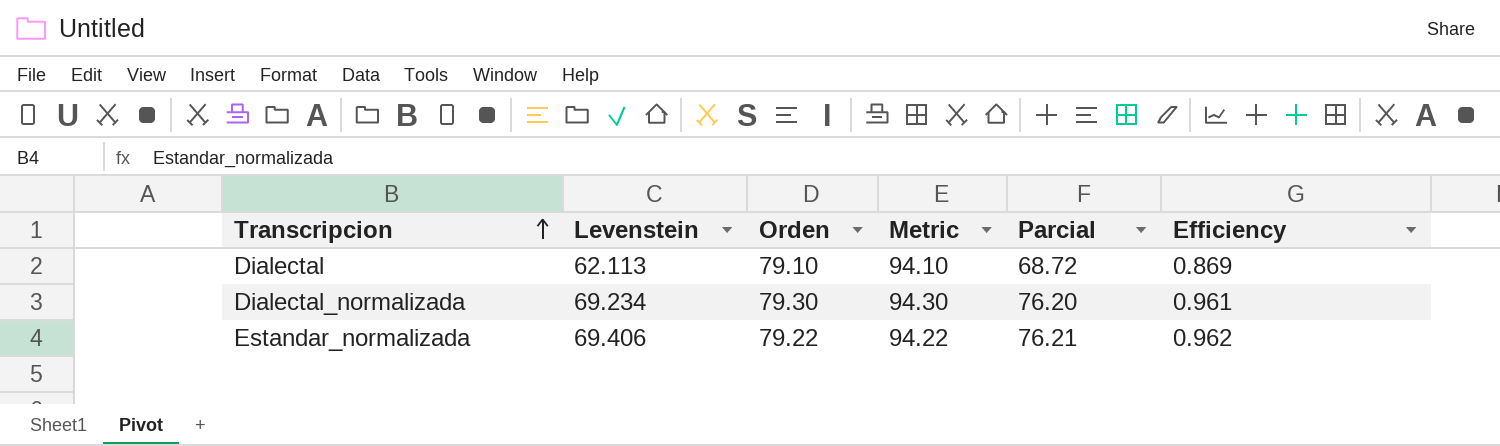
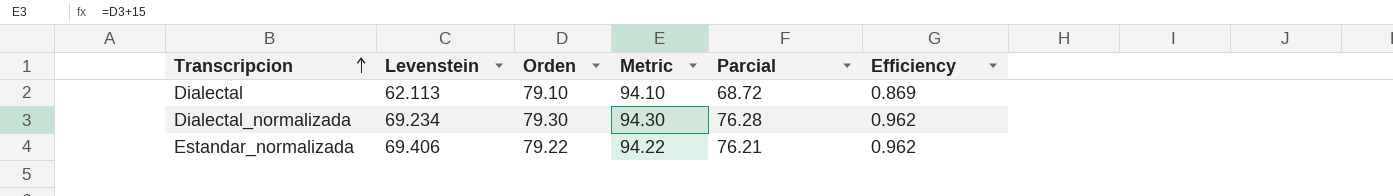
Dialectal_normalizada | Parcial: 76.20 -> 76.28
Dialectal_normalizada | Efficiency: 0.961 -> 0.962

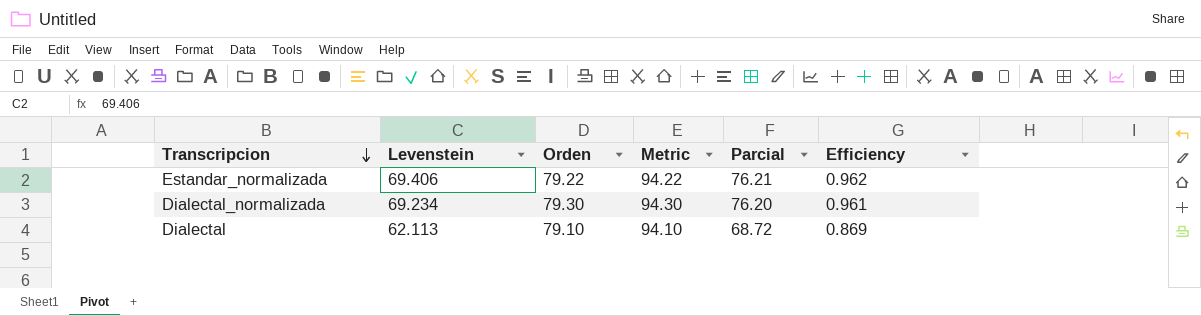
row order: Transcripcion ascending -> Transcripcion descending
Dialectal_normalizada | Parcial: 76.28 -> 76.20
Dialectal_normalizada | Efficiency: 0.962 -> 0.961

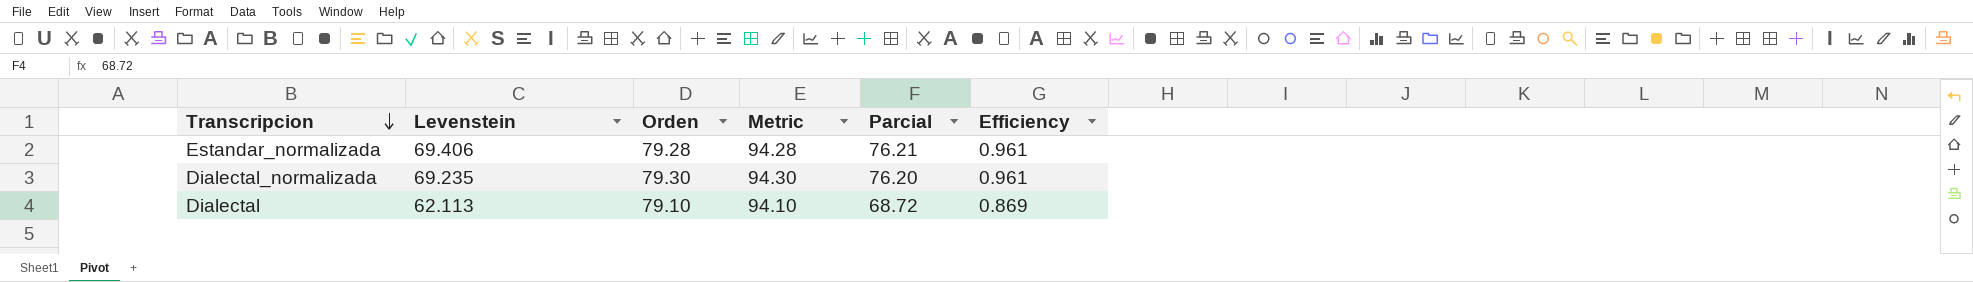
Estandar_normalizada | Orden: 79.22 -> 79.28
Estandar_normalizada | Metric: 94.22 -> 94.28
Estandar_normalizada | Efficiency: 0.962 -> 0.961
Dialectal_normalizada | Levenstein: 69.234 -> 69.235

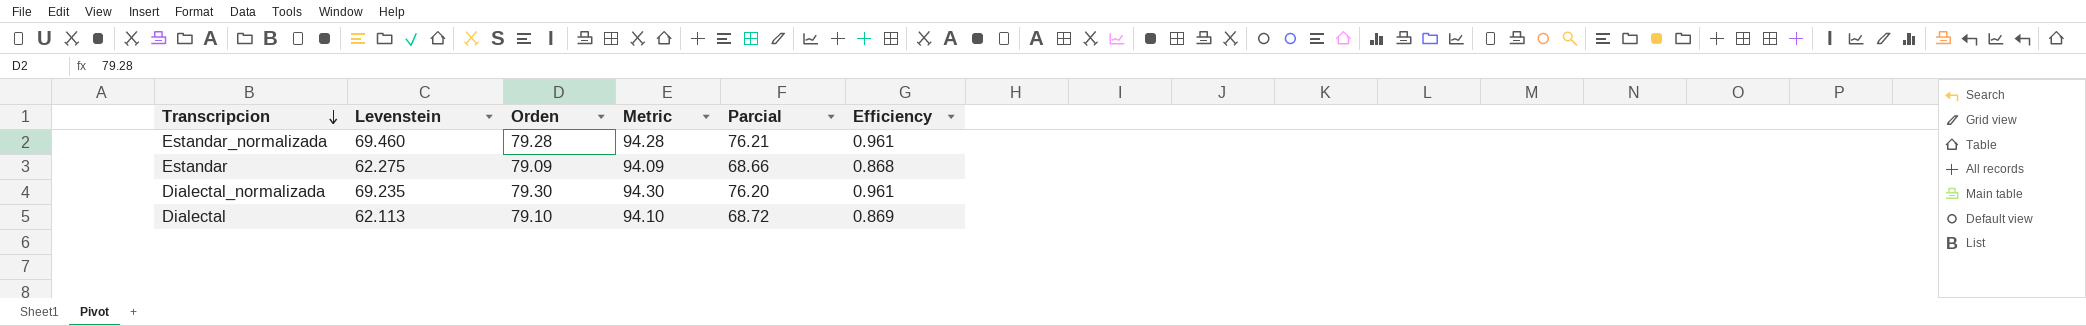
Estandar_normalizada | Levenstein: 69.406 -> 69.460
row Estandar: none -> 62.275 | 79.09 | 94.09 | 68.66 | 0.868

